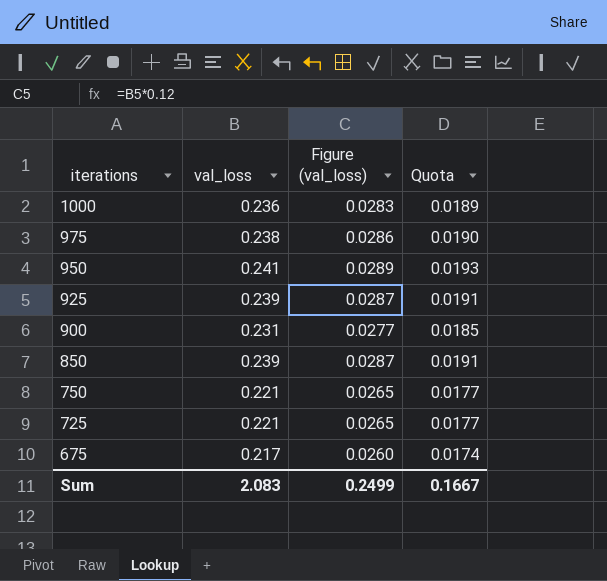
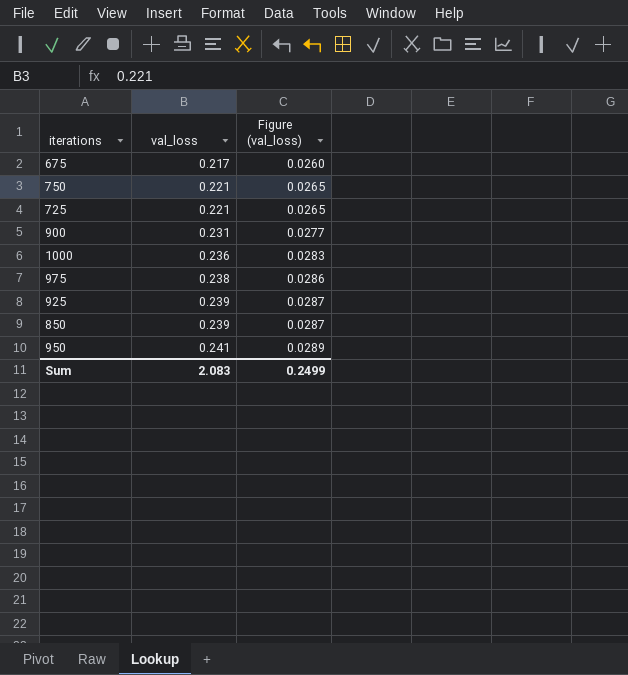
row order: iterations descending -> val_loss ascending
column Quota | formula: [val_loss] * 0.08 -> none

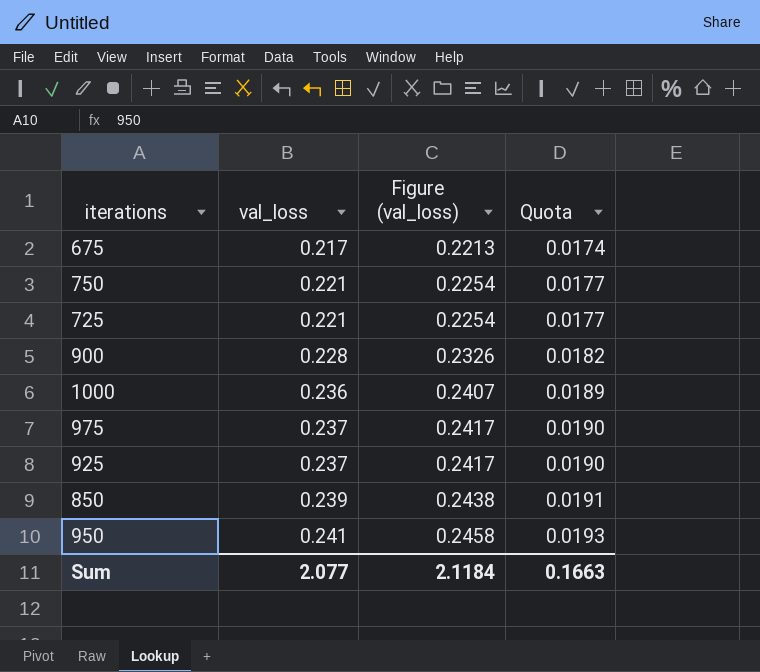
column Figure (val_loss) | formula: [val_loss] * 0.12 -> [val_loss] * 1.02
column Quota | formula: none -> [val_loss] * 0.08
900 | val_loss: 0.231 -> 0.228
975 | val_loss: 0.238 -> 0.237
925 | val_loss: 0.239 -> 0.237
Sum | val_loss: 2.083 -> 2.077
Sum | Figure (val_loss): 0.2499 -> 2.1184

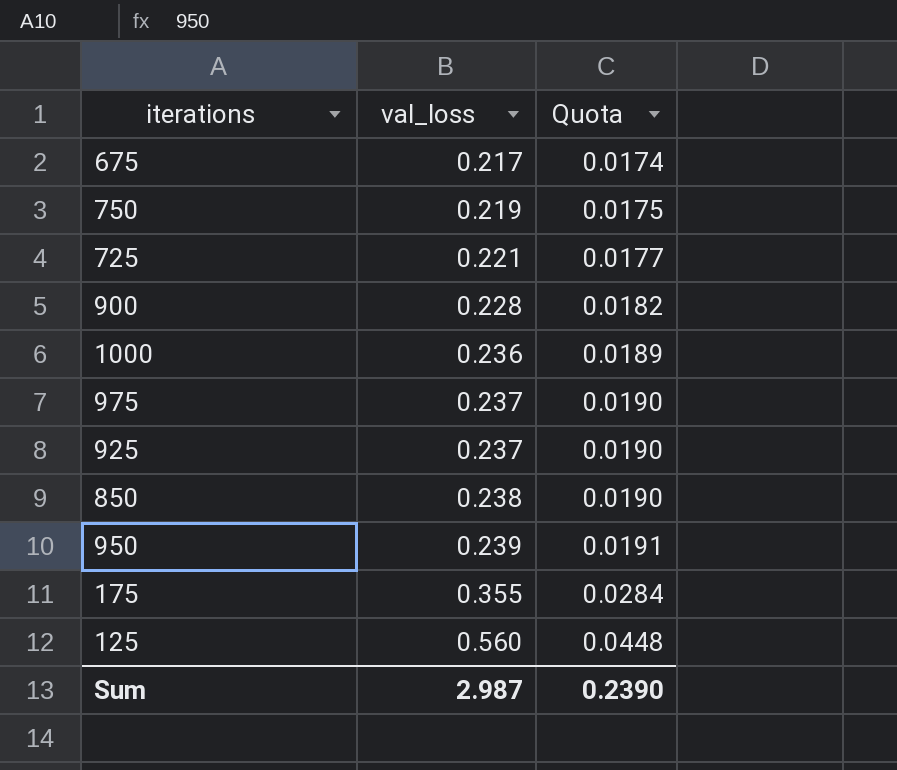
column Figure (val_loss) | formula: [val_loss] * 1.02 -> none
750 | val_loss: 0.221 -> 0.219
750 | Quota: 0.0177 -> 0.0175
850 | val_loss: 0.239 -> 0.238
850 | Quota: 0.0191 -> 0.0190
950 | val_loss: 0.241 -> 0.239
950 | Quota: 0.0193 -> 0.0191
row 175: none -> 0.355 | 0.0284
row 125: none -> 0.560 | 0.0448
Sum | val_loss: 2.077 -> 2.987
Sum | Quota: 0.1663 -> 0.2390

